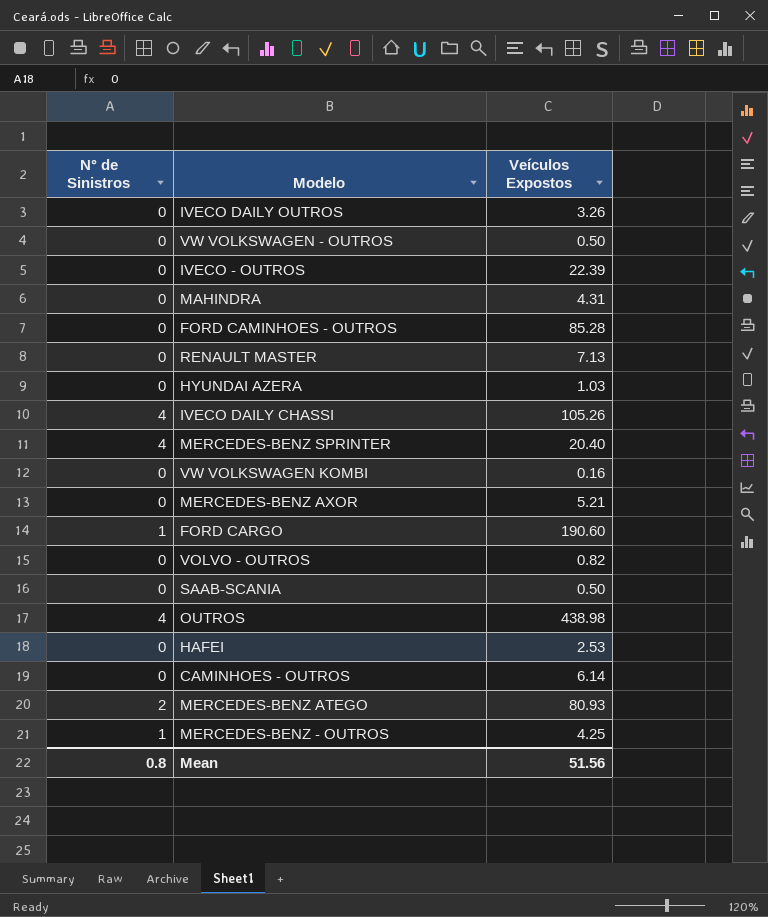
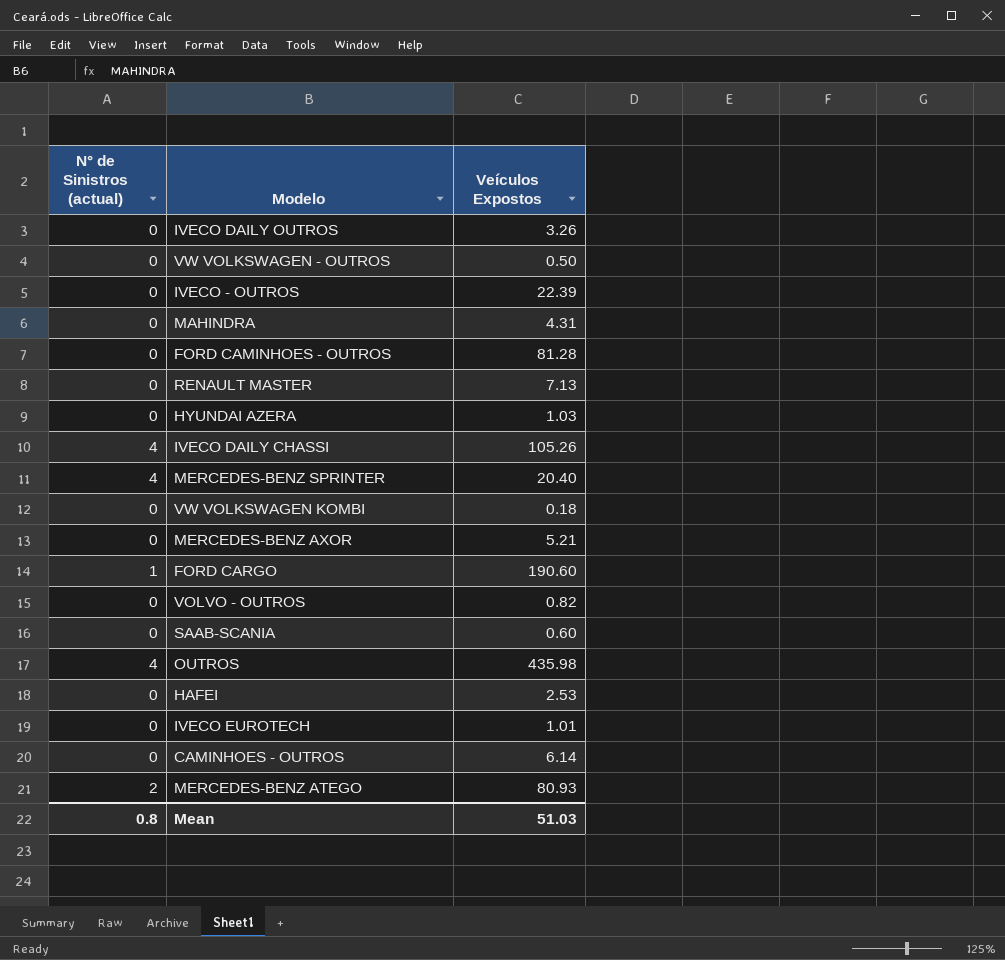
column name: N° de Sinistros -> N° de Sinistros (actual)
row MERCEDES-BENZ - OUTROS: 1 | 4.25 -> none
FORD CAMINHOES - OUTROS | Veículos Expostos: 85.28 -> 81.28
VW VOLKSWAGEN KOMBI | Veículos Expostos: 0.16 -> 0.18
SAAB-SCANIA | Veículos Expostos: 0.50 -> 0.60
OUTROS | Veículos Expostos: 438.98 -> 435.98
row IVECO EUROTECH: none -> 0 | 1.01
Mean | Veículos Expostos: 51.56 -> 51.03

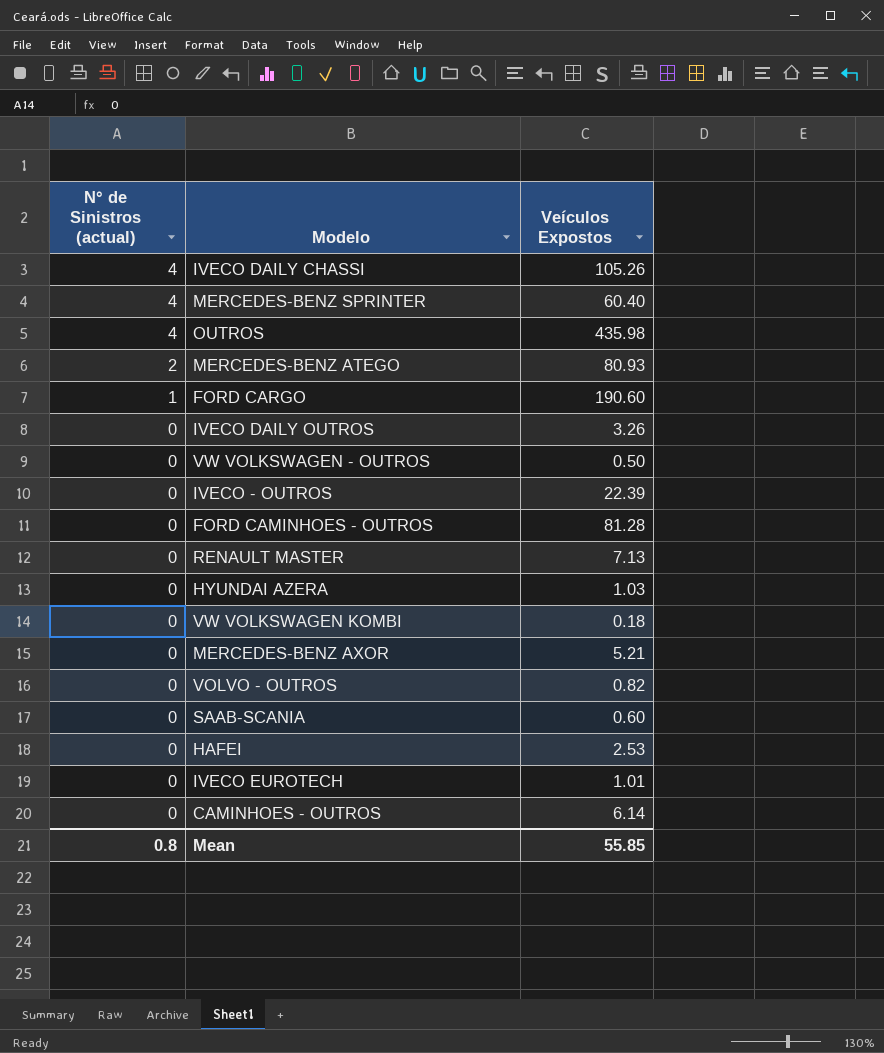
row order: none -> N° de Sinistros (actual) descending
row MAHINDRA: 0 | 4.31 -> none
MERCEDES-BENZ SPRINTER | Veículos Expostos: 20.40 -> 60.40
Mean | Veículos Expostos: 51.03 -> 55.85

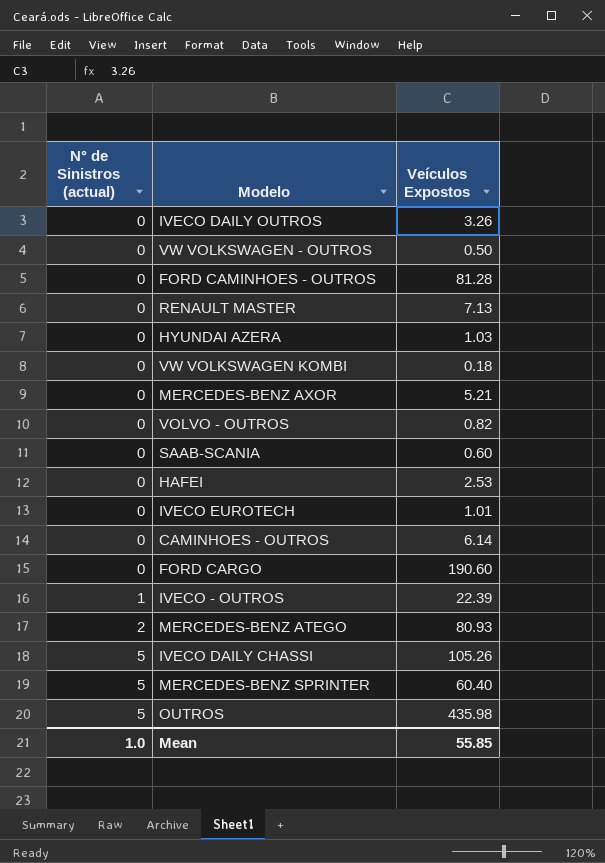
row order: N° de Sinistros (actual) descending -> N° de Sinistros (actual) ascending
FORD CARGO | N° de Sinistros (actual): 1 -> 0
IVECO - OUTROS | N° de Sinistros (actual): 0 -> 1
IVECO DAILY CHASSI | N° de Sinistros (actual): 4 -> 5
MERCEDES-BENZ SPRINTER | N° de Sinistros (actual): 4 -> 5
OUTROS | N° de Sinistros (actual): 4 -> 5
Mean | N° de Sinistros (actual): 0.8 -> 1.0

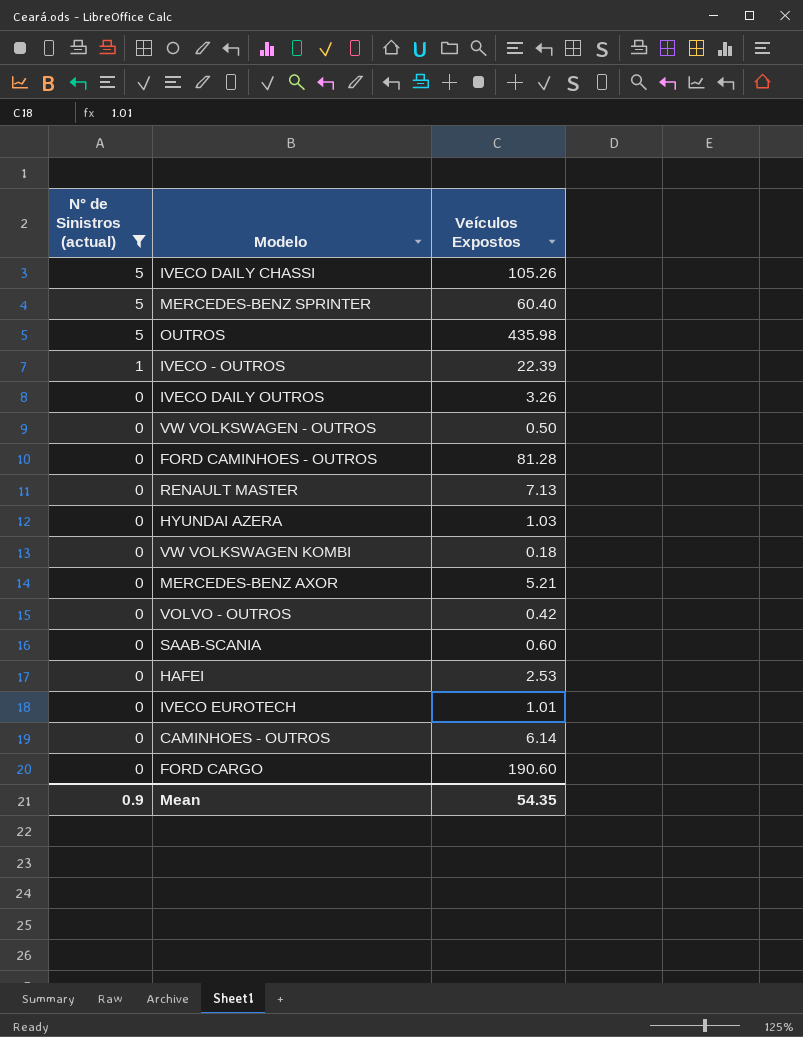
filter: none -> N° de Sinistros (actual) != 2
row order: N° de Sinistros (actual) ascending -> N° de Sinistros (actual) descending
VOLVO - OUTROS | Veículos Expostos: 0.82 -> 0.42
Mean | N° de Sinistros (actual): 1.0 -> 0.9
Mean | Veículos Expostos: 55.85 -> 54.35

